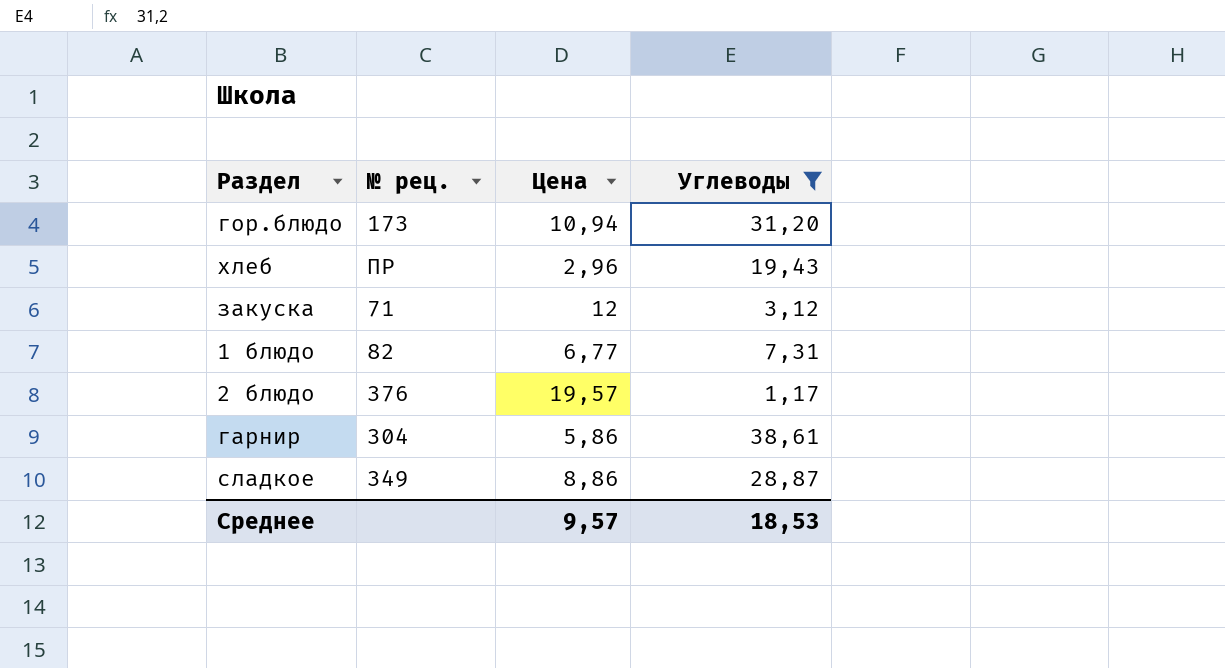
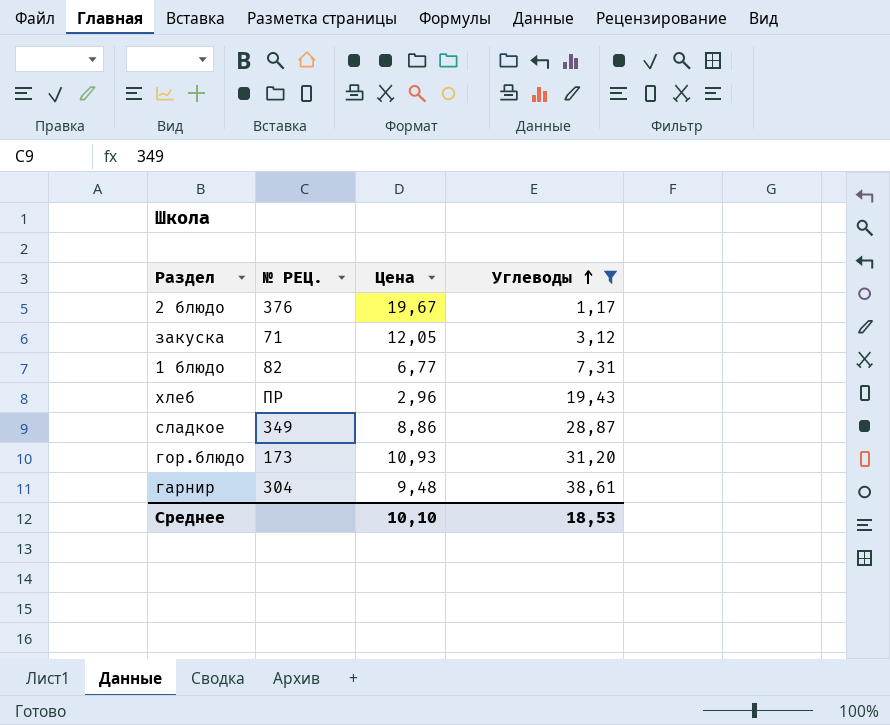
row order: none -> Углеводы ascending
column name: № рец. -> № РЕЦ.
2 блюдо | Цена: 19,57 -> 19,67
закуска | Цена: 12 -> 12,05
гор.блюдо | Цена: 10,94 -> 10,93
гарнир | Цена: 5,86 -> 9,48
Среднее | Цена: 9,57 -> 10,10

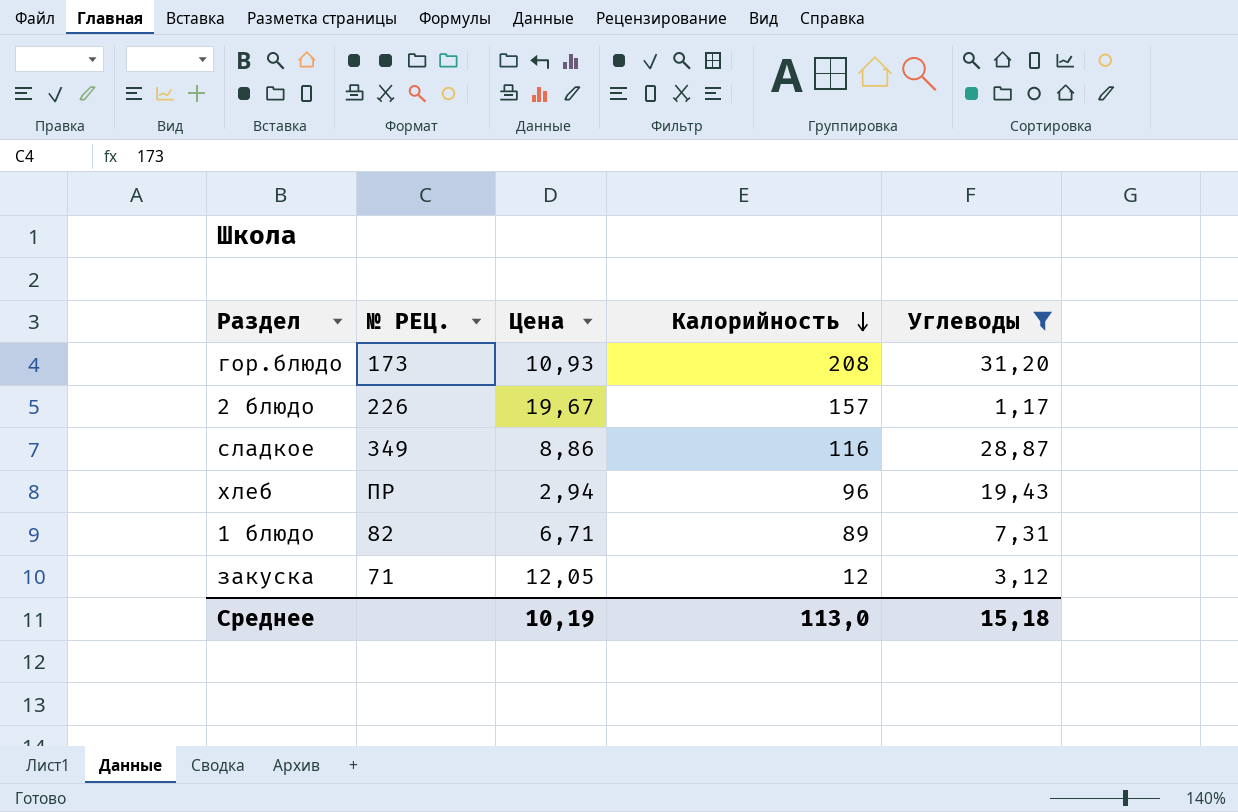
row order: Углеводы ascending -> Калорийность descending
column Калорийность | position: none -> 4
row гарнир: 304 | 9,48 | 38,61 -> none
2 блюдо | № РЕЦ.: 376 -> 226
хлеб | Цена: 2,96 -> 2,94
1 блюдо | Цена: 6,77 -> 6,71
Среднее | Цена: 10,10 -> 10,19
Среднее | Углеводы: 18,53 -> 15,18

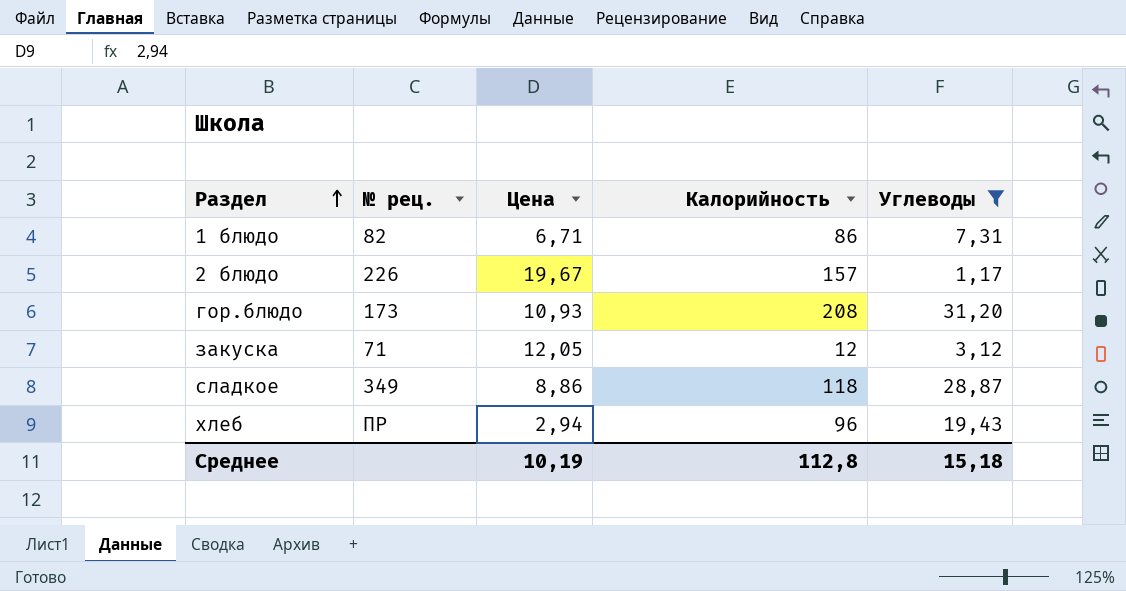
row order: Калорийность descending -> Раздел ascending
column name: № РЕЦ. -> № рец.
1 блюдо | Калорийность: 89 -> 86
сладкое | Калорийность: 116 -> 118
Среднее | Калорийность: 113,0 -> 112,8

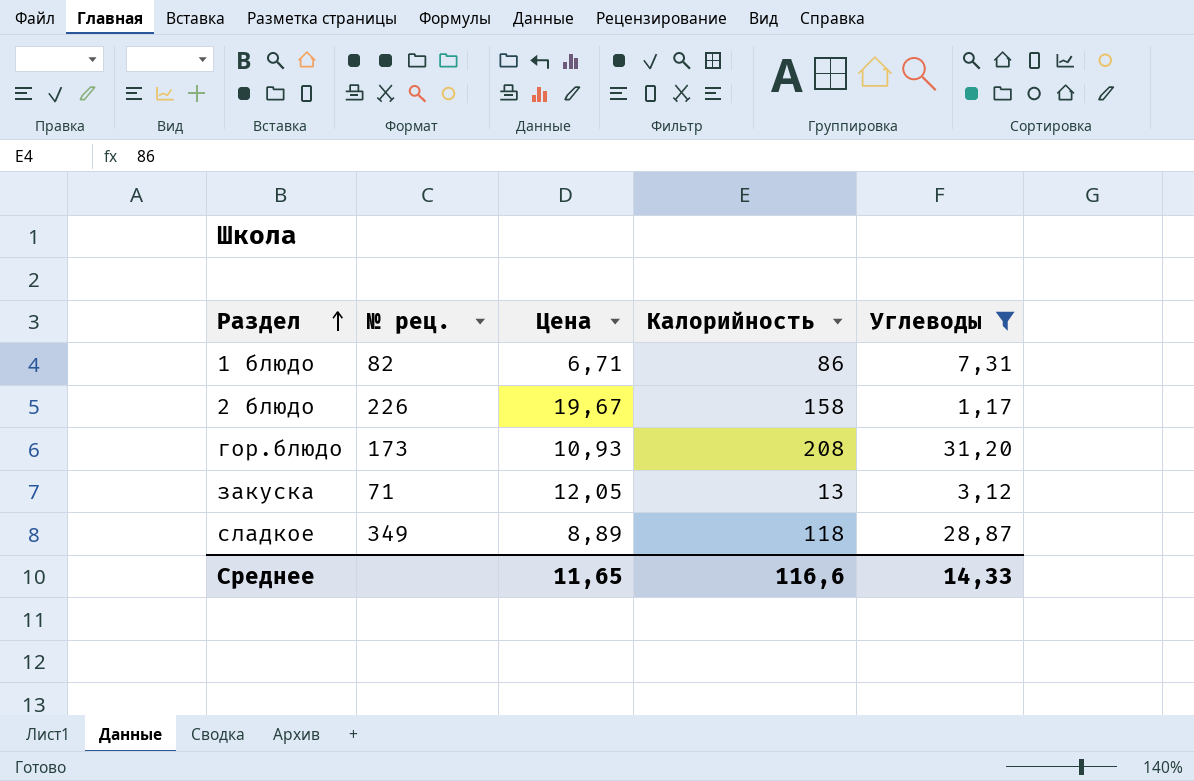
row хлеб: ПР | 2,94 | 96 | 19,43 -> none
2 блюдо | Калорийность: 157 -> 158
закуска | Калорийность: 12 -> 13
сладкое | Цена: 8,86 -> 8,89
Среднее | Цена: 10,19 -> 11,65
Среднее | Калорийность: 112,8 -> 116,6
Среднее | Углеводы: 15,18 -> 14,33

